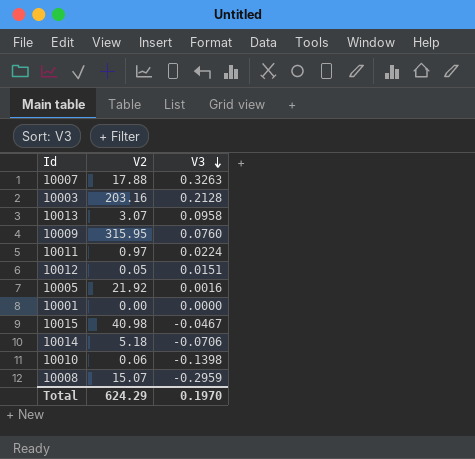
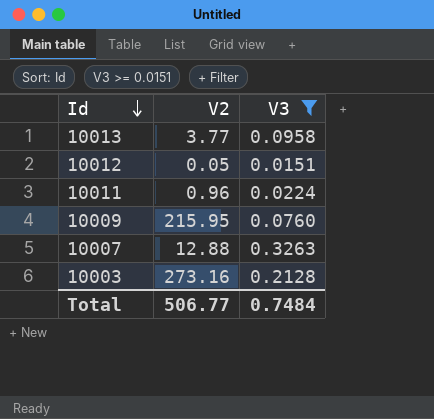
filter: none -> V3 >= 0.0151
row order: V3 descending -> Id descending
10013 | V2: 3.07 -> 3.77
10011 | V2: 0.97 -> 0.96
10009 | V2: 315.95 -> 215.95
10007 | V2: 17.88 -> 12.88
10003 | V2: 203.16 -> 273.16
Total | V2: 624.29 -> 506.77
Total | V3: 0.1970 -> 0.7484

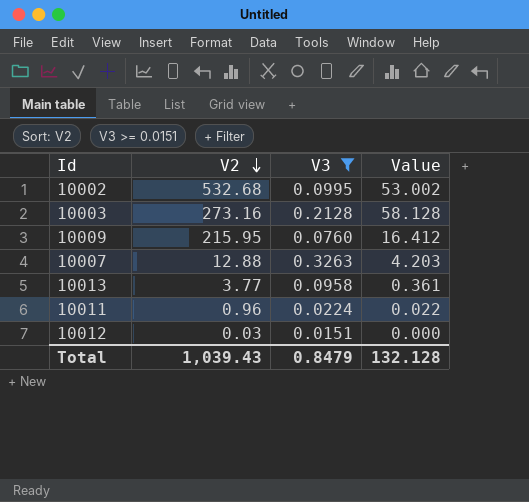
row order: Id descending -> V2 descending
column Value | formula: none -> [V2] * [V3]
row 10002: none -> 532.68 | 0.0995 | 53.002
10012 | V2: 0.05 -> 0.03
Total | V2: 506.77 -> 1,039.43
Total | V3: 0.7484 -> 0.8479

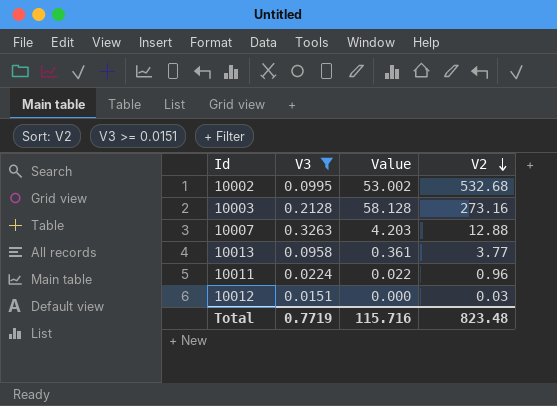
column V2 | position: 2 -> 4
row 10009: 215.95 | 0.0760 | 16.412 -> none
Total | V3: 0.8479 -> 0.7719
Total | Value: 132.128 -> 115.716
Total | V2: 1,039.43 -> 823.48

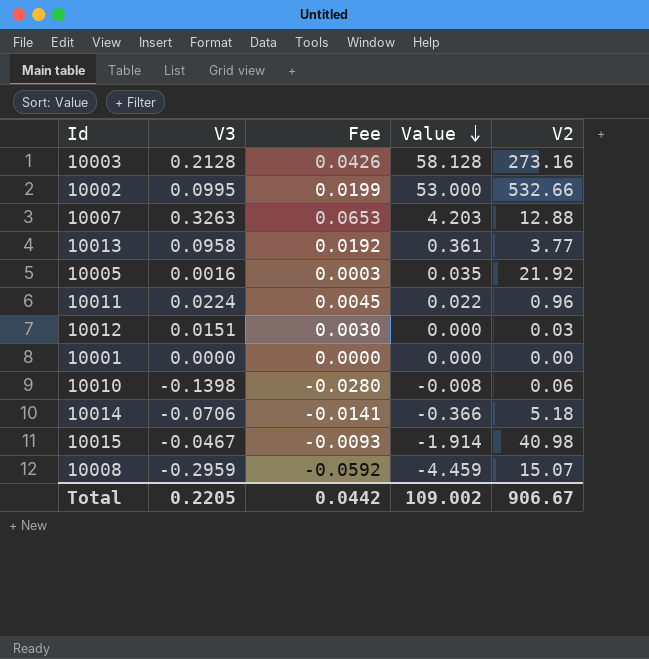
filter: V3 >= 0.0151 -> none
row order: V2 descending -> Value descending
column Fee | formula: none -> [V3] * 0.2
10002 | Value: 53.002 -> 53.000
10002 | V2: 532.68 -> 532.66
Total | V3: 0.7719 -> 0.2205
Total | Value: 115.716 -> 109.002
Total | V2: 823.48 -> 906.67

